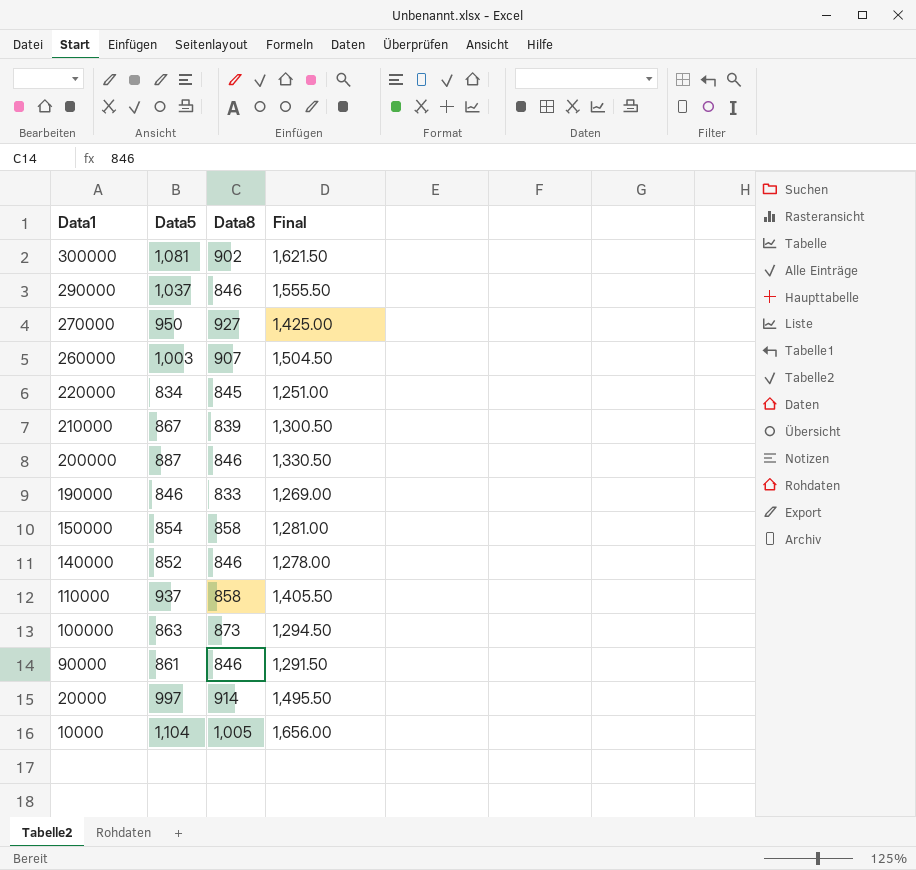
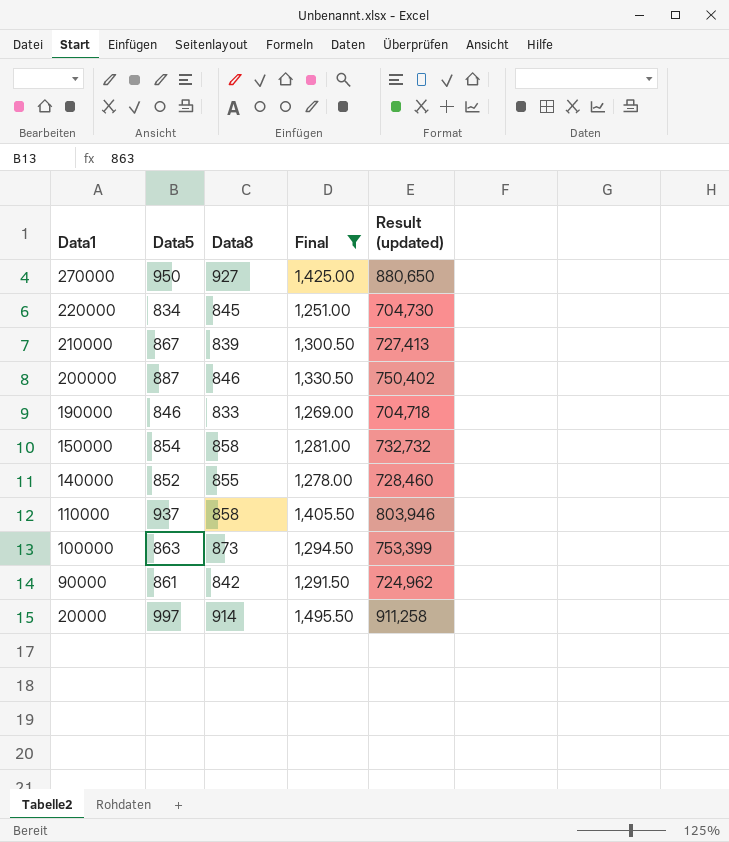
filter: none -> Final <= 1,495.50
column Result (updated) | formula: none -> [Data5] * [Data8]
140000 | Data8: 846 -> 855
90000 | Data8: 846 -> 842

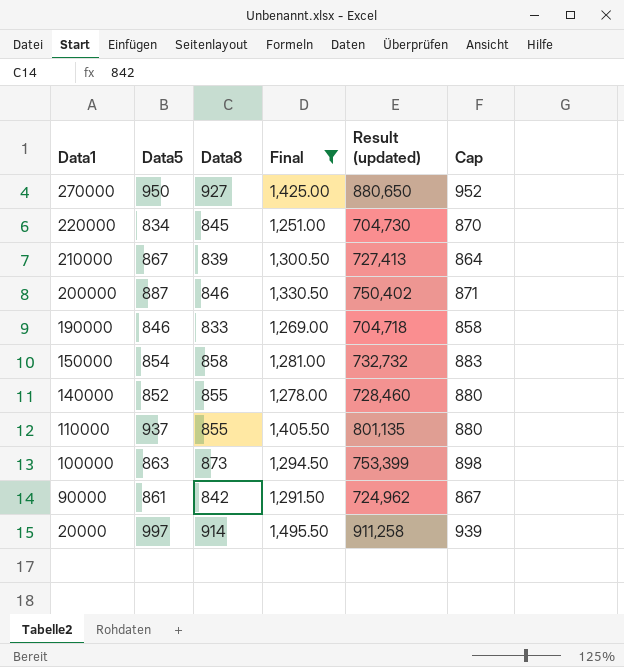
column Cap | formula: none -> [Data8] + 25
110000 | Data8: 858 -> 855
110000 | Result (updated): 803,946 -> 801,135

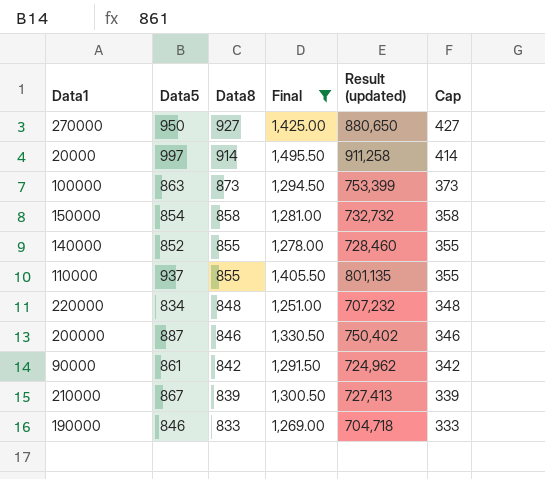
row order: Data1 descending -> Data8 descending
column Cap | formula: [Data8] + 25 -> [Data8] - 500
220000 | Data8: 845 -> 848
220000 | Result (updated): 704,730 -> 707,232

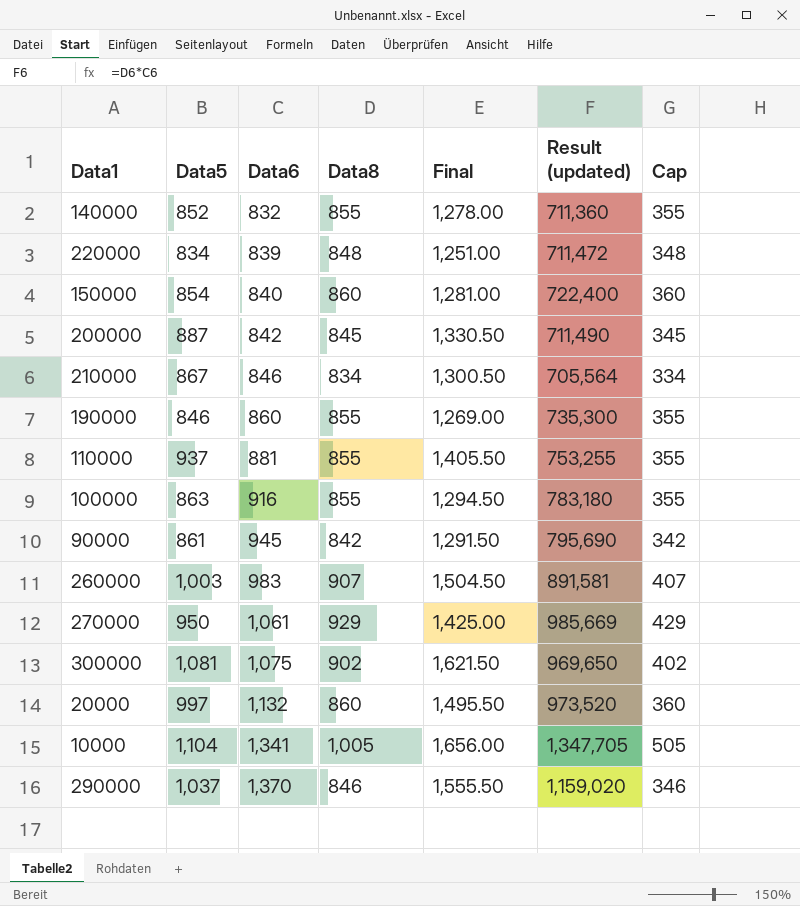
filter: Final <= 1,495.50 -> none
row order: Data8 descending -> Data6 ascending
column Data6 | position: none -> 3
column Result (updated) | formula: [Data5] * [Data8] -> [Data6] * [Data8]
150000 | Data8: 858 -> 860
150000 | Cap: 358 -> 360
200000 | Data8: 846 -> 845
200000 | Cap: 346 -> 345
210000 | Data8: 839 -> 834
210000 | Cap: 339 -> 334
190000 | Data8: 833 -> 855
190000 | Cap: 333 -> 355
100000 | Data8: 873 -> 855
100000 | Cap: 373 -> 355
270000 | Data8: 927 -> 929
270000 | Cap: 427 -> 429
20000 | Data8: 914 -> 860
20000 | Cap: 414 -> 360

